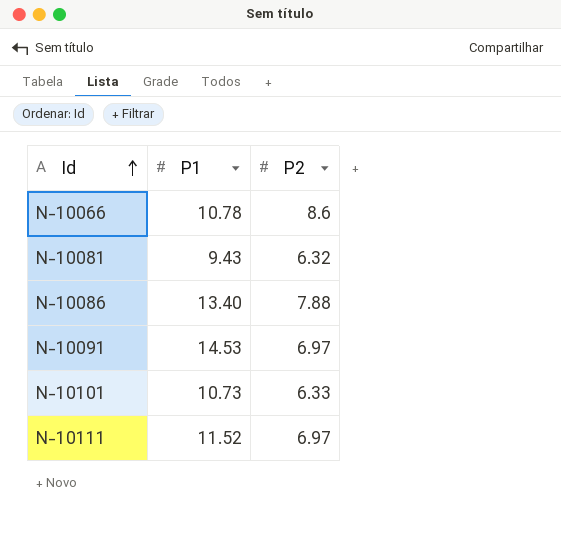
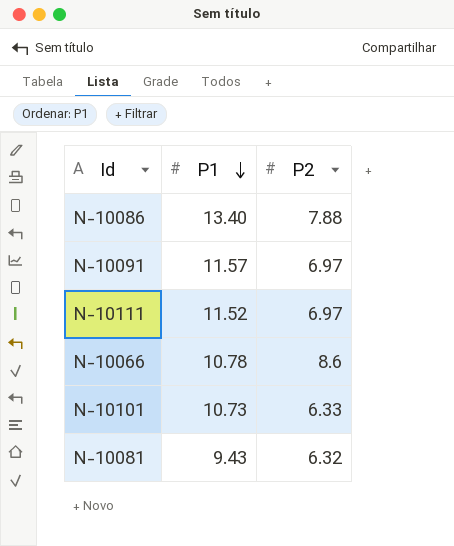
row order: Id ascending -> P1 descending
N-10091 | P1: 14.53 -> 11.57

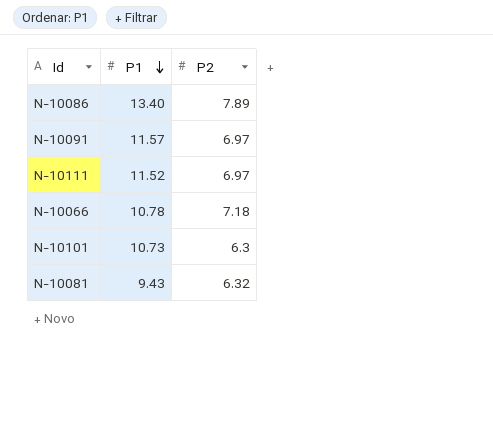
N-10086 | P2: 7.88 -> 7.89
N-10066 | P2: 8.6 -> 7.18
N-10101 | P2: 6.33 -> 6.3

